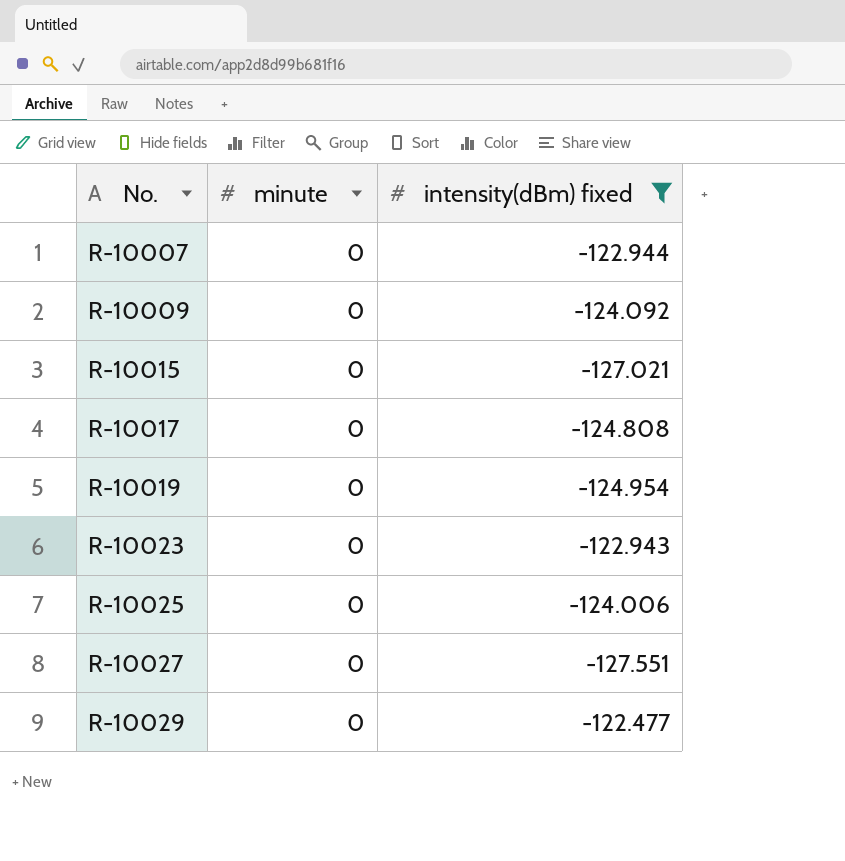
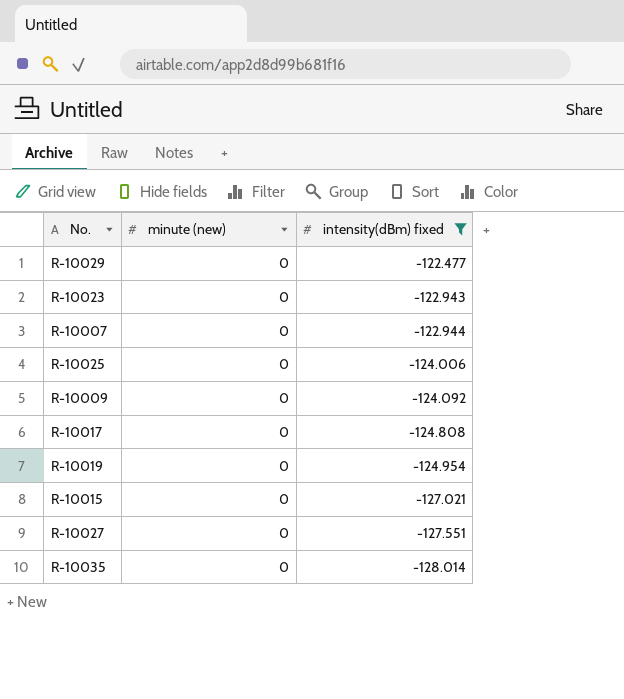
row order: No. ascending -> intensity(dBm) fixed descending
column name: minute -> minute (new)
row R-10035: none -> 0 | -128.014

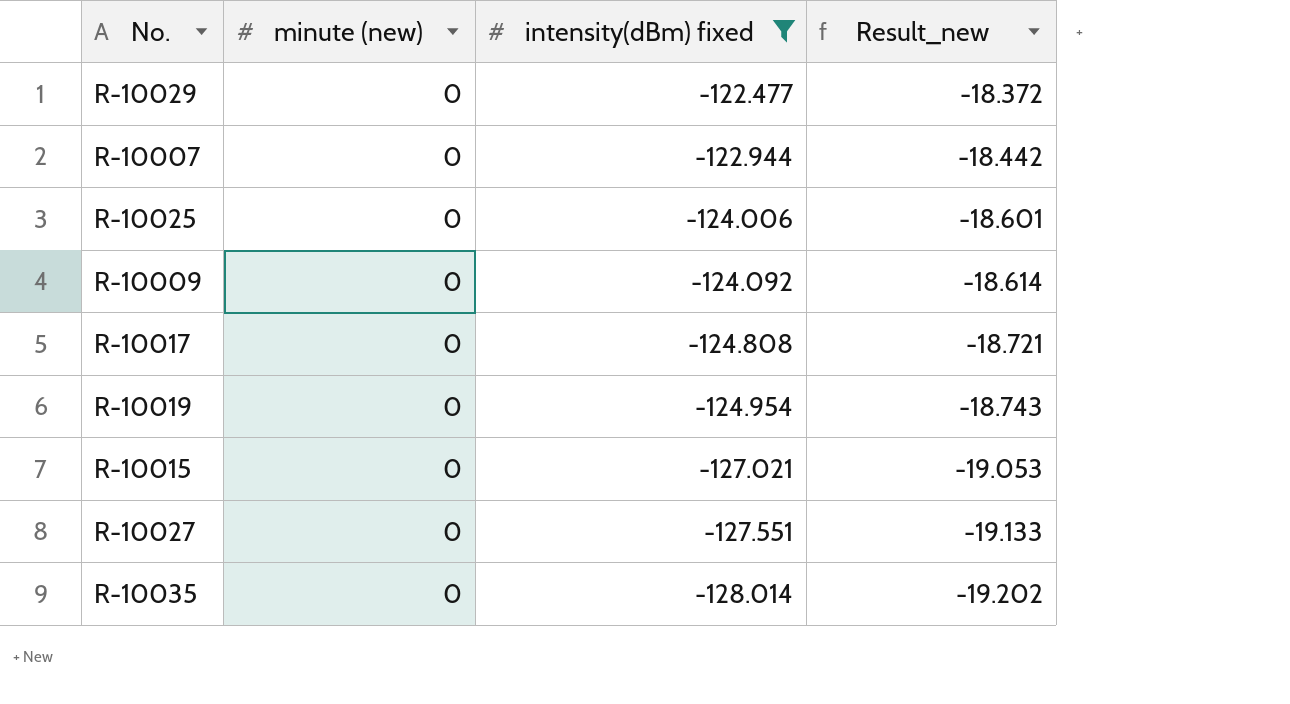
column Result_new | formula: none -> [intensity(dBm) fixed] * 0.15
row R-10023: 0 | -122.943 -> none

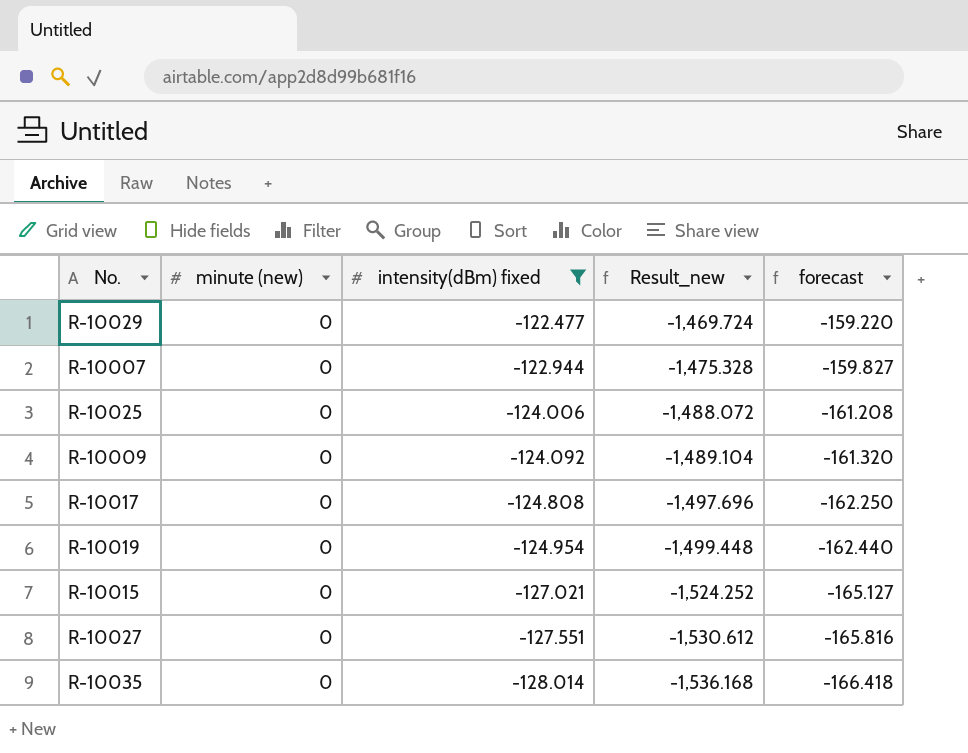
column Result_new | formula: [intensity(dBm) fixed] * 0.15 -> [intensity(dBm) fixed] * 12
column forecast | formula: none -> [intensity(dBm) fixed] * 1.3

